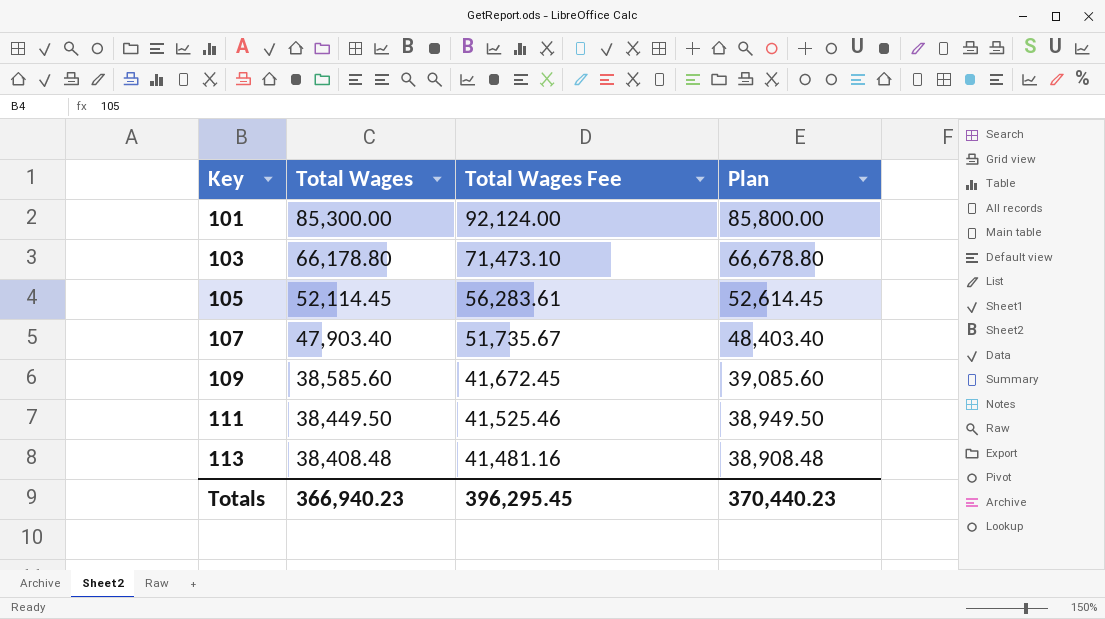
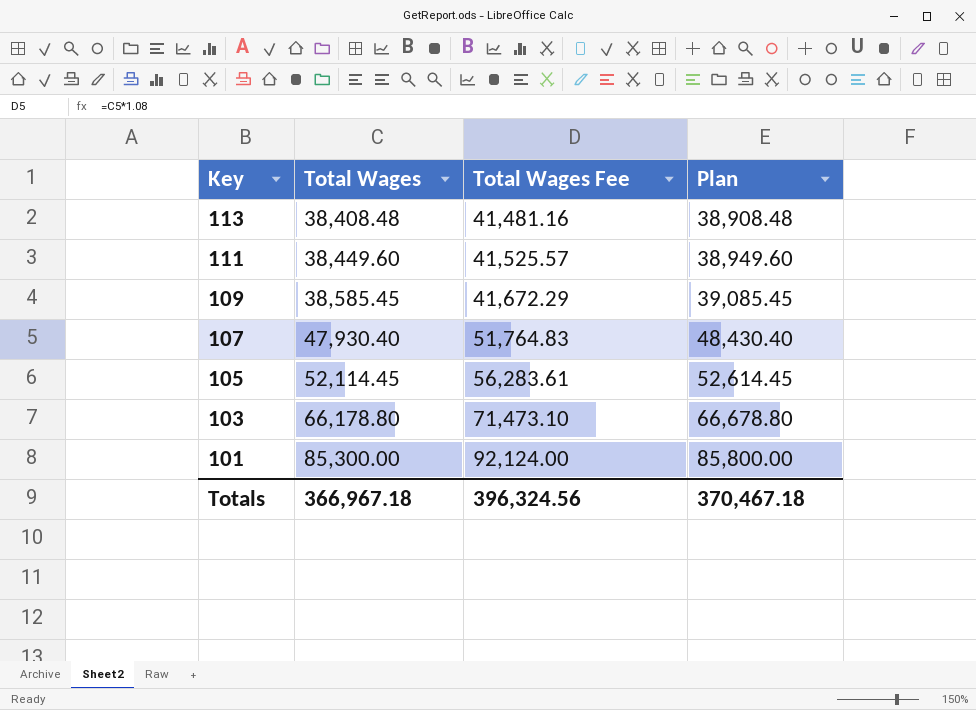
row order: Key ascending -> Key descending
111 | Total Wages: 38,449.50 -> 38,449.60
111 | Total Wages Fee: 41,525.46 -> 41,525.57
111 | Plan: 38,949.50 -> 38,949.60
109 | Total Wages: 38,585.60 -> 38,585.45
109 | Total Wages Fee: 41,672.45 -> 41,672.29
109 | Plan: 39,085.60 -> 39,085.45
107 | Total Wages: 47,903.40 -> 47,930.40
107 | Total Wages Fee: 51,735.67 -> 51,764.83
107 | Plan: 48,403.40 -> 48,430.40
Totals | Total Wages: 366,940.23 -> 366,967.18
Totals | Total Wages Fee: 396,295.45 -> 396,324.56
Totals | Plan: 370,440.23 -> 370,467.18

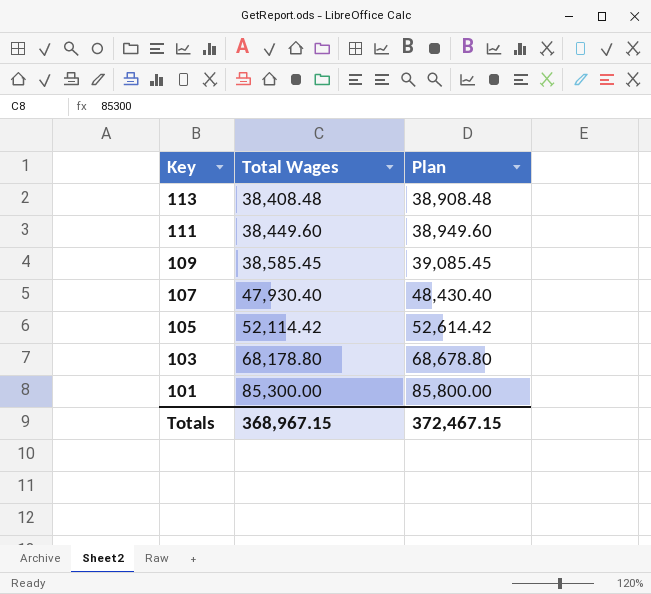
column Total Wages Fee | formula: [Total Wages] * 1.08 -> none
105 | Total Wages: 52,114.45 -> 52,114.42
105 | Plan: 52,614.45 -> 52,614.42
103 | Total Wages: 66,178.80 -> 68,178.80
103 | Plan: 66,678.80 -> 68,678.80
Totals | Total Wages: 366,967.18 -> 368,967.15
Totals | Plan: 370,467.18 -> 372,467.15

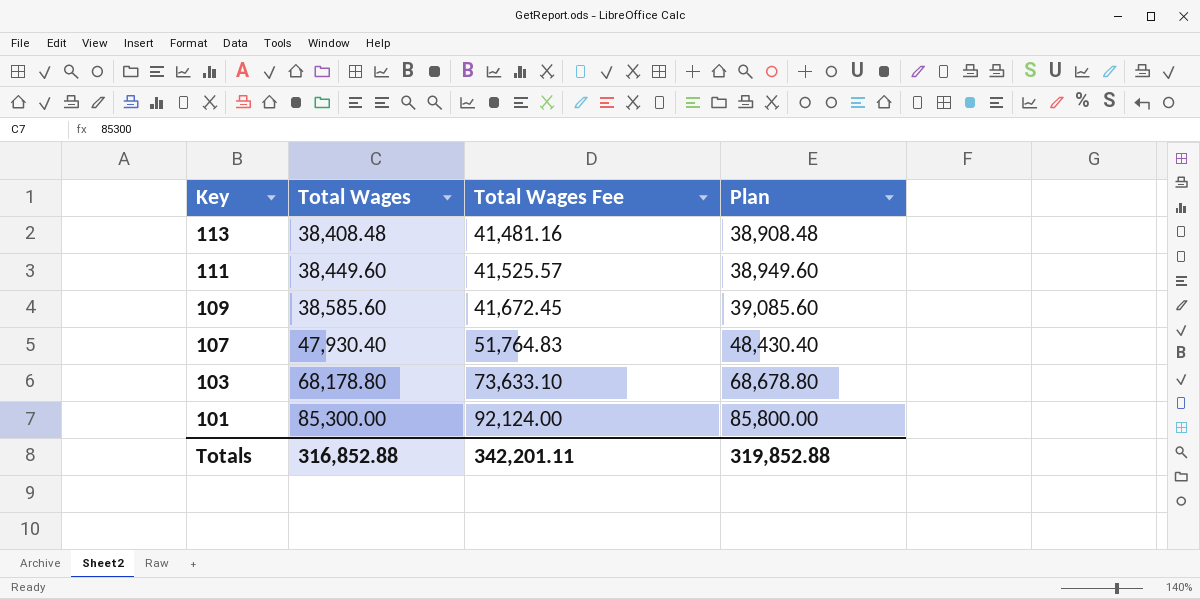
column Total Wages Fee | formula: none -> [Total Wages] * 1.08
row 105: 52,114.42 | 52,614.42 -> none
109 | Total Wages: 38,585.45 -> 38,585.60
109 | Plan: 39,085.45 -> 39,085.60
Totals | Total Wages: 368,967.15 -> 316,852.88
Totals | Plan: 372,467.15 -> 319,852.88

